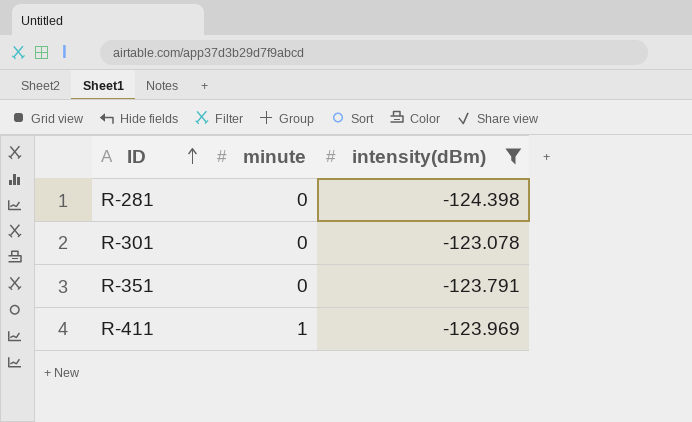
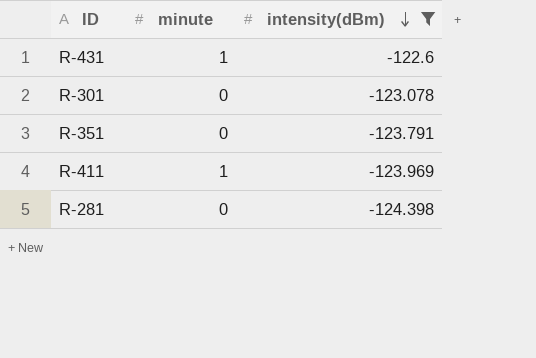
row order: ID ascending -> intensity(dBm) descending
row R-431: none -> 1 | -122.6

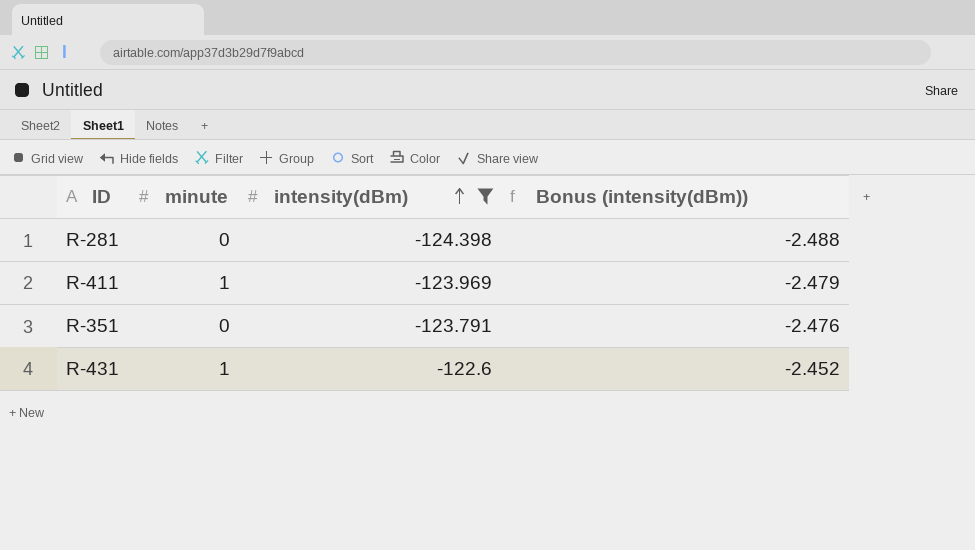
row order: intensity(dBm) descending -> intensity(dBm) ascending
column Bonus (intensity(dBm)) | formula: none -> [intensity(dBm)] * 0.02
row R-301: 0 | -123.078 -> none

